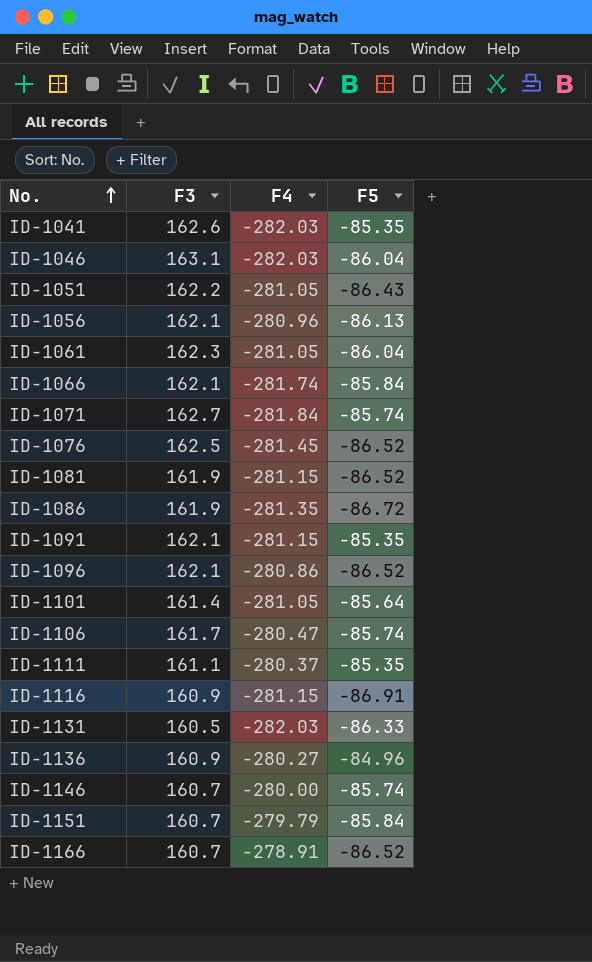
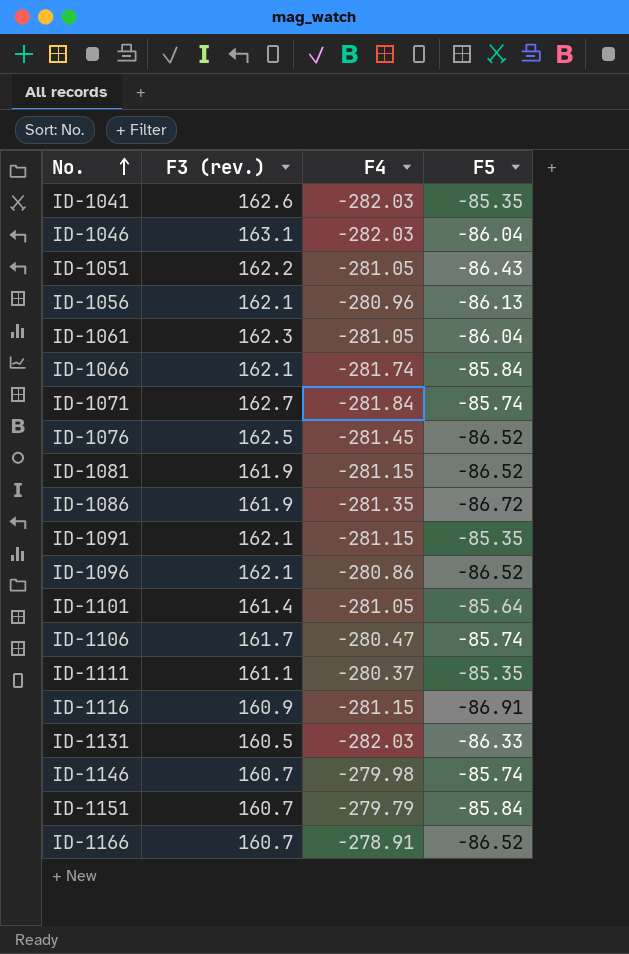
column name: F3 -> F3 (rev.)
row ID-1136: 160.9 | -280.27 | -84.96 -> none
ID-1146 | F4: -280.00 -> -279.98

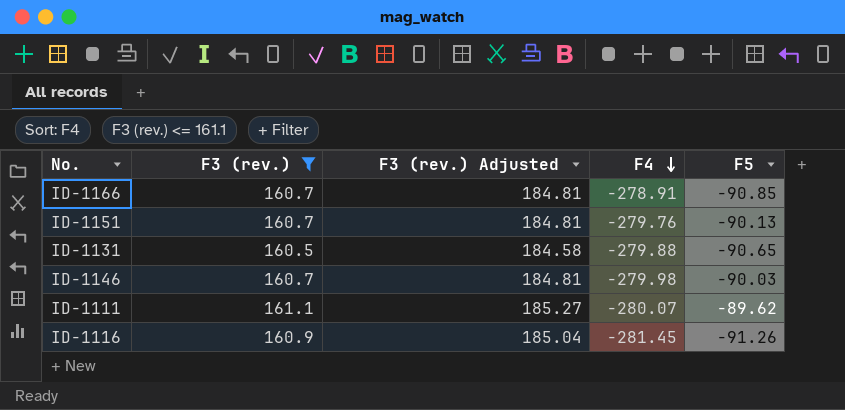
filter: none -> F3 (rev.) <= 161.1
row order: No. ascending -> F4 descending
column F3 (rev.) Adjusted | formula: none -> [F3 (rev.)] * 1.15
ID-1166 | F5: -86.52 -> -90.85
ID-1151 | F4: -279.79 -> -279.76
ID-1151 | F5: -85.84 -> -90.13
ID-1131 | F4: -282.03 -> -279.88
ID-1131 | F5: -86.33 -> -90.65
ID-1146 | F5: -85.74 -> -90.03
ID-1111 | F4: -280.37 -> -280.07
ID-1111 | F5: -85.35 -> -89.62
ID-1116 | F4: -281.15 -> -281.45
ID-1116 | F5: -86.91 -> -91.26

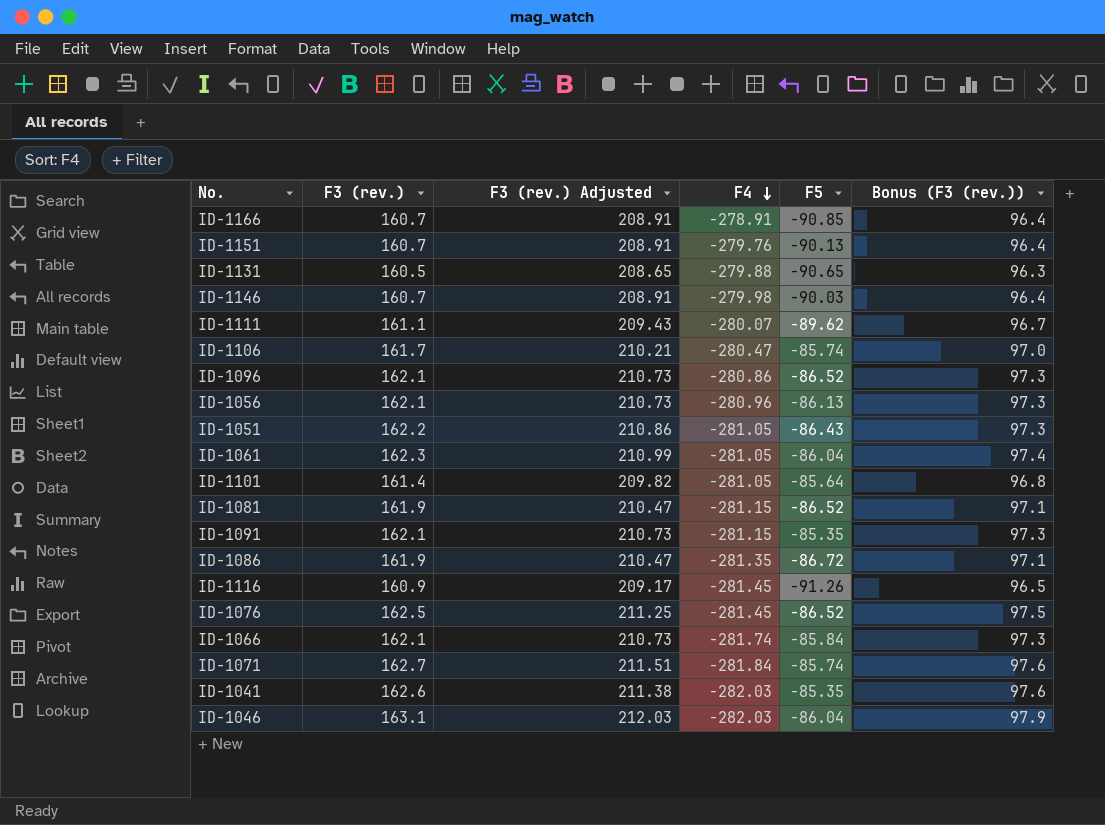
filter: F3 (rev.) <= 161.1 -> none
column F3 (rev.) Adjusted | formula: [F3 (rev.)] * 1.15 -> [F3 (rev.)] * 1.3
column Bonus (F3 (rev.)) | formula: none -> [F3 (rev.)] * 0.6

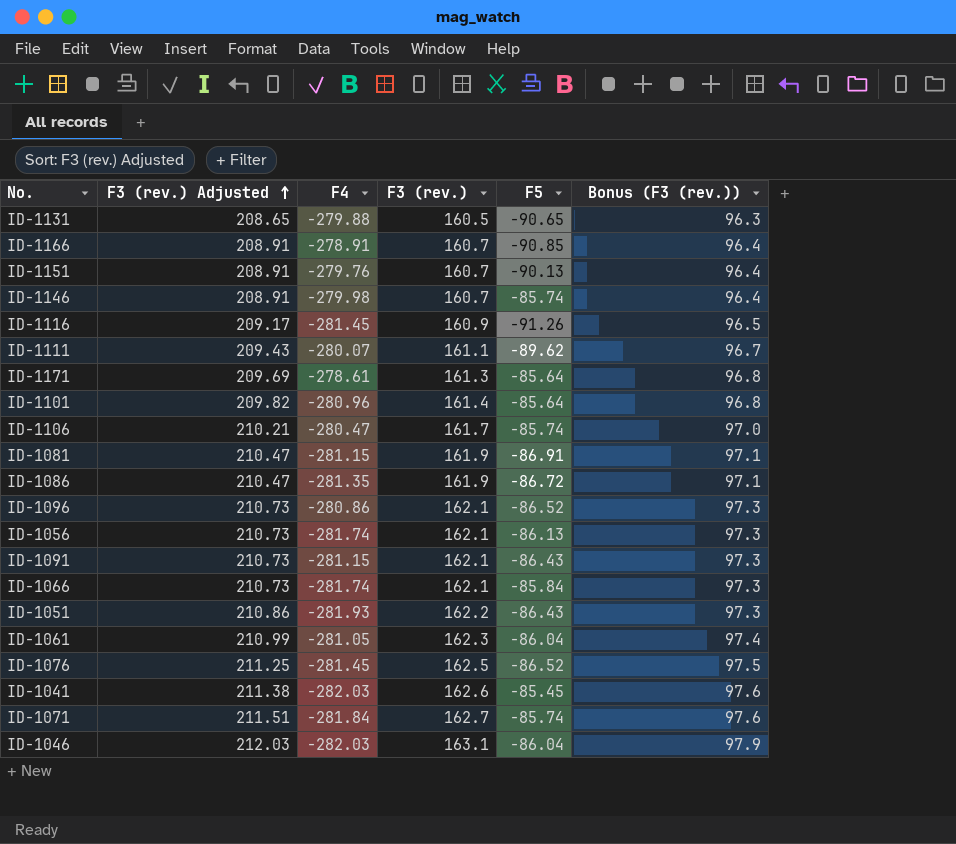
row order: F4 descending -> F3 (rev.) Adjusted ascending
column F3 (rev.) | position: 2 -> 4
ID-1146 | F5: -90.03 -> -85.74
row ID-1171: none -> 209.69 | -278.61 | 161.3 | -85.64 | 96.8
ID-1101 | F4: -281.05 -> -280.96
ID-1081 | F5: -86.52 -> -86.91
ID-1056 | F4: -280.96 -> -281.74
ID-1091 | F5: -85.35 -> -86.43
ID-1051 | F4: -281.05 -> -281.93
ID-1041 | F5: -85.35 -> -85.45

